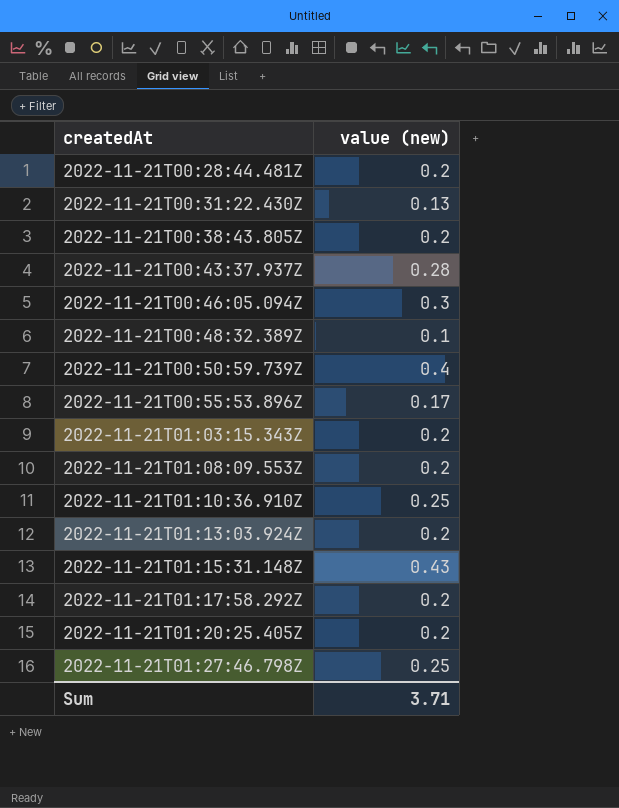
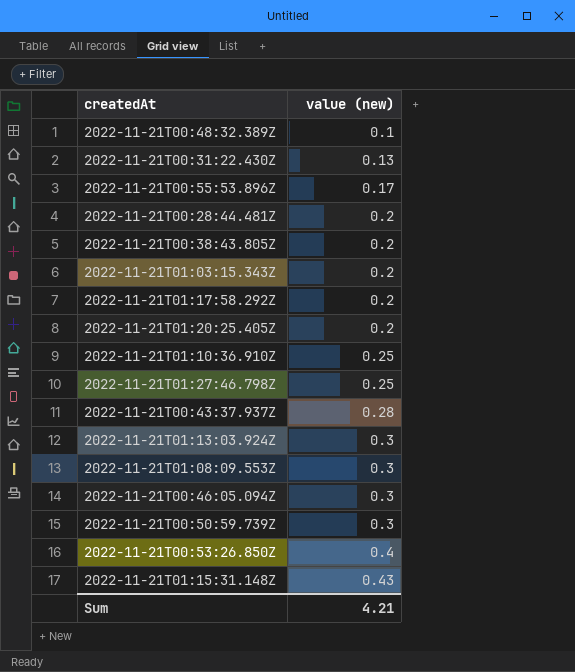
row order: createdAt ascending -> value (new) ascending
2022-11-21T01:13:03.924Z | value (new): 0.2 -> 0.3
2022-11-21T01:08:09.553Z | value (new): 0.2 -> 0.3
2022-11-21T00:50:59.739Z | value (new): 0.4 -> 0.3
row 2022-11-21T00:53:26.850Z: none -> 0.4
Sum | value (new): 3.71 -> 4.21

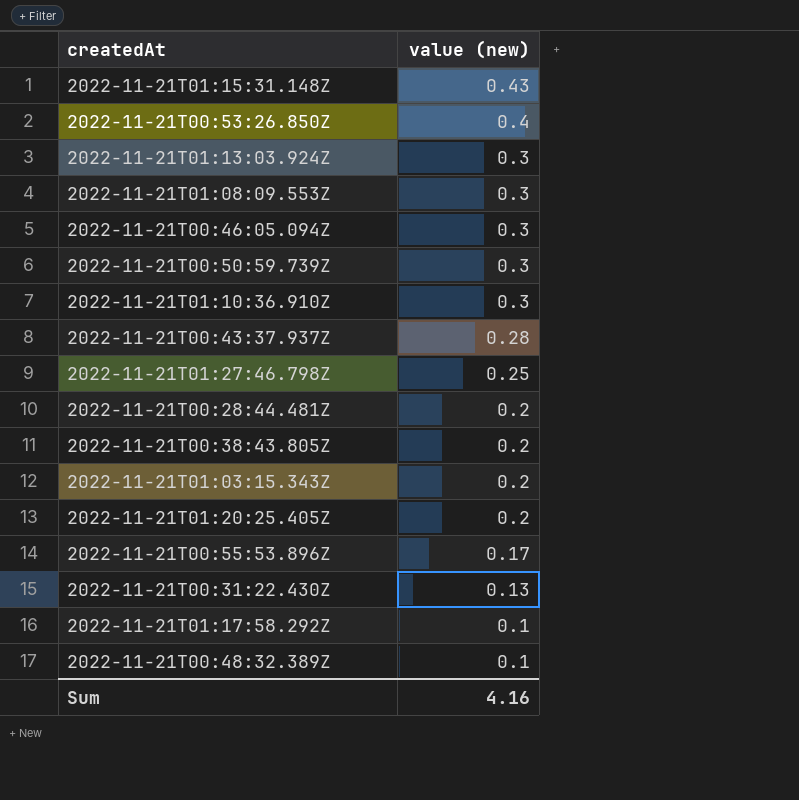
row order: value (new) ascending -> value (new) descending
2022-11-21T01:10:36.910Z | value (new): 0.25 -> 0.3
2022-11-21T01:17:58.292Z | value (new): 0.2 -> 0.1
Sum | value (new): 4.21 -> 4.16

